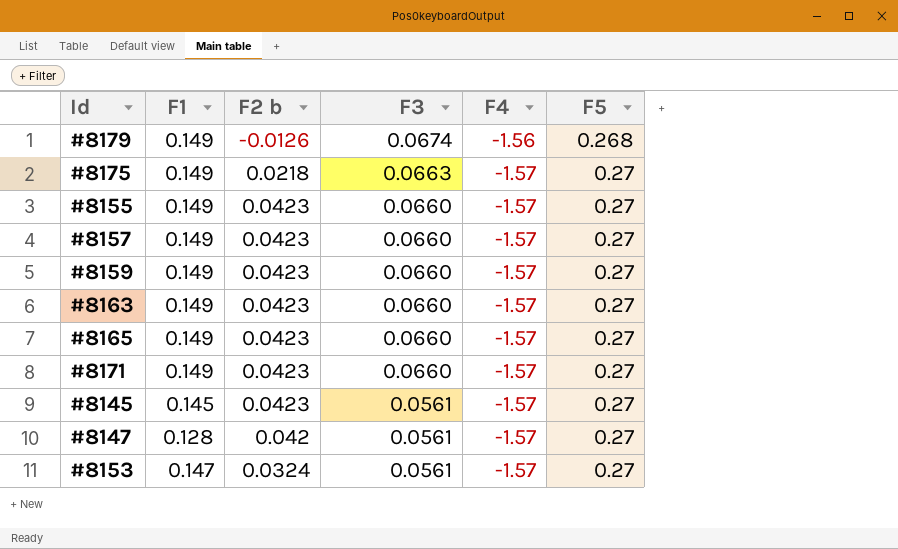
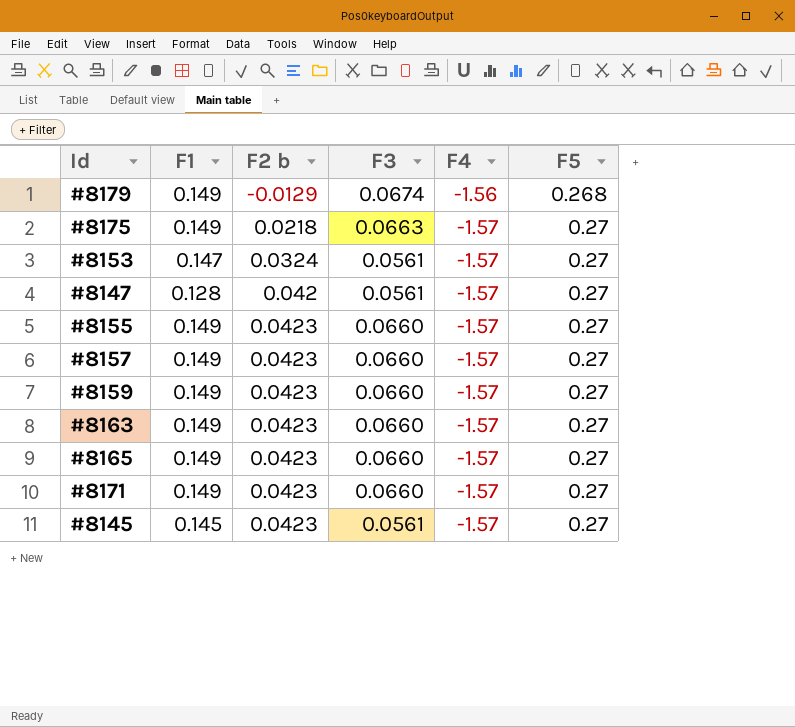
row order: F3 descending -> F2 b ascending
#8179 | F2 b: -0.0126 -> -0.0129

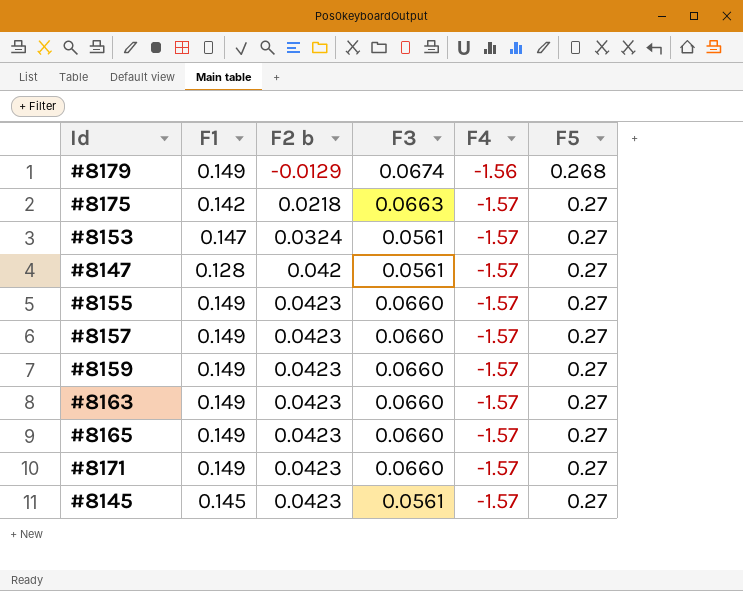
#8175 | F1: 0.149 -> 0.142

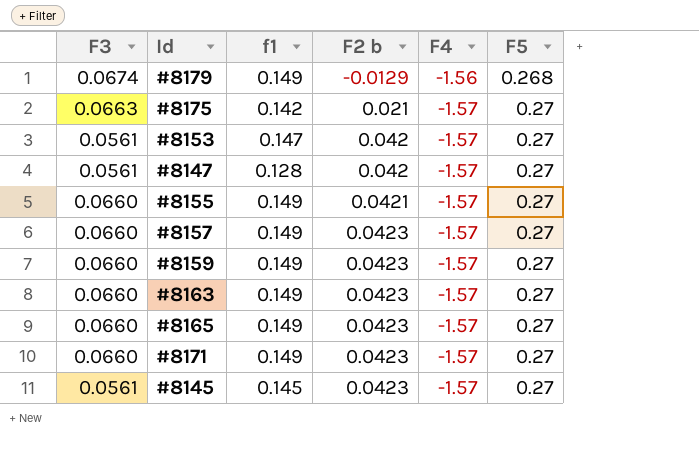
column F3 | position: 4 -> 1
column name: F1 -> f1
#8175 | F2 b: 0.0218 -> 0.021
#8153 | F2 b: 0.0324 -> 0.042
#8155 | F2 b: 0.0423 -> 0.0421

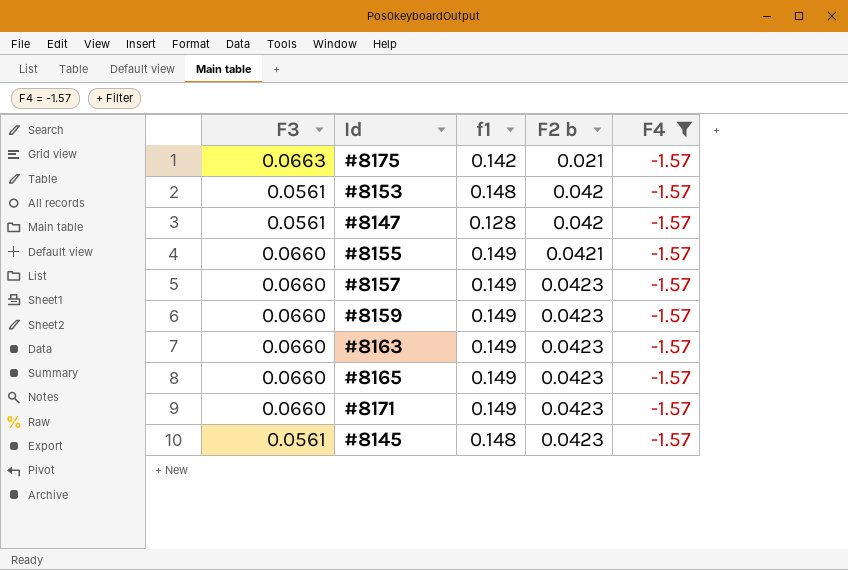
filter: none -> F4 = -1.57
column F5 | position: 6 -> none
#8153 | f1: 0.147 -> 0.148
#8145 | f1: 0.145 -> 0.148

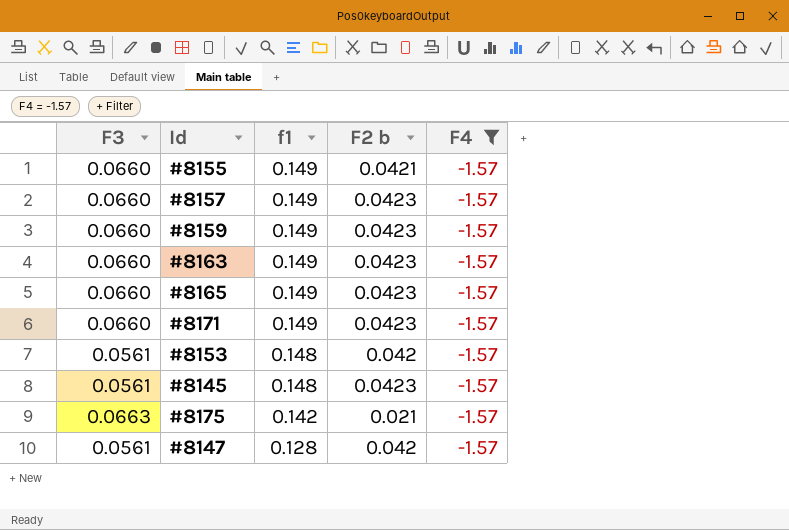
row order: F2 b ascending -> f1 descending

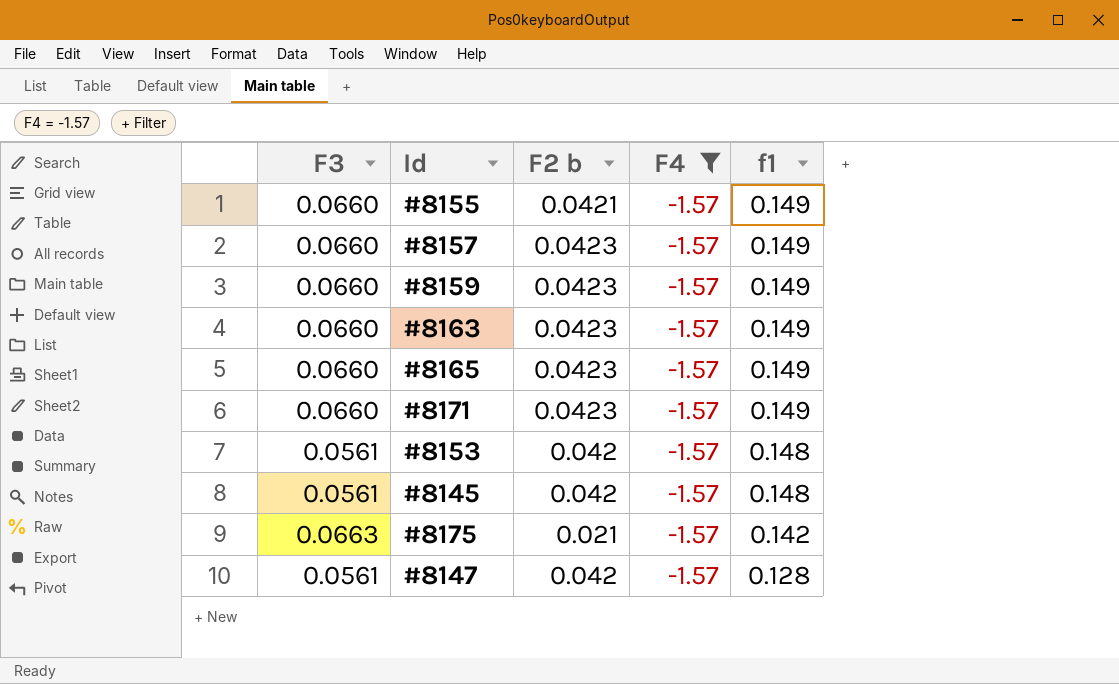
column f1 | position: 3 -> 5
#8145 | F2 b: 0.0423 -> 0.042

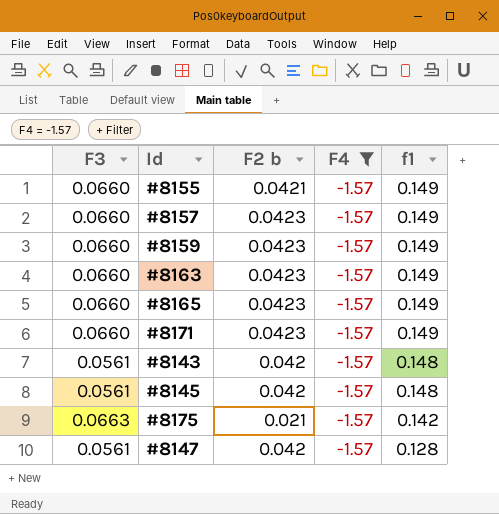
row #8153: 0.0561 | 0.042 | -1.57 | 0.148 -> none
row #8143: none -> 0.0561 | 0.042 | -1.57 | 0.148

